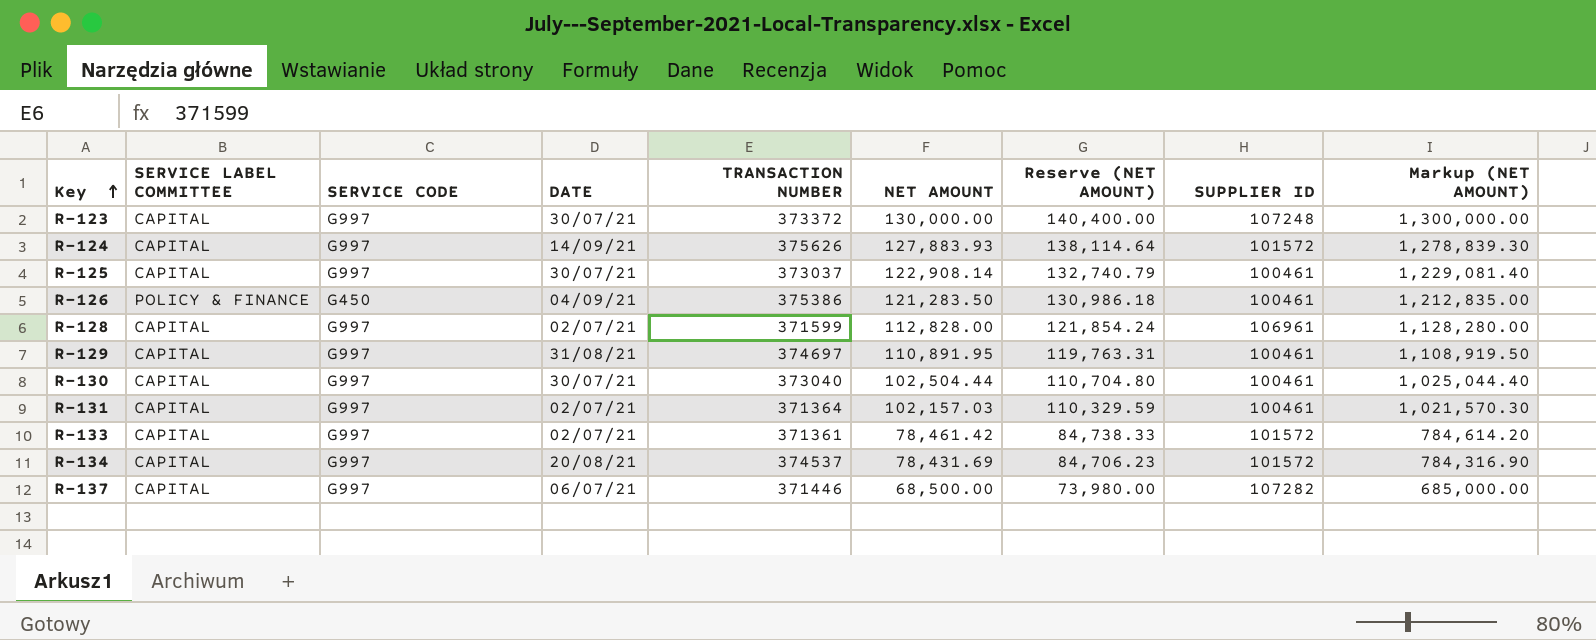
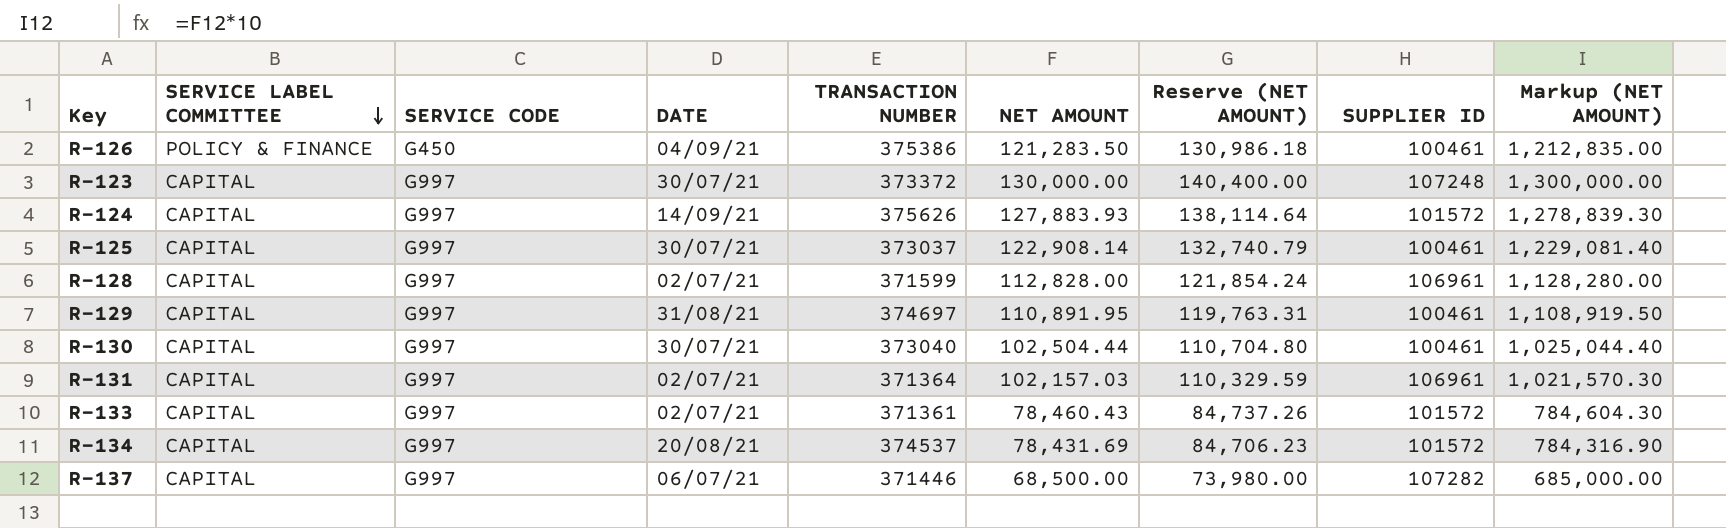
row order: Key ascending -> SERVICE LABEL COMMITTEE descending
R-131 | SUPPLIER ID: 100461 -> 106961
R-133 | NET AMOUNT: 78,461.42 -> 78,460.43
R-133 | Reserve (NET AMOUNT): 84,738.33 -> 84,737.26
R-133 | Markup (NET AMOUNT): 784,614.20 -> 784,604.30

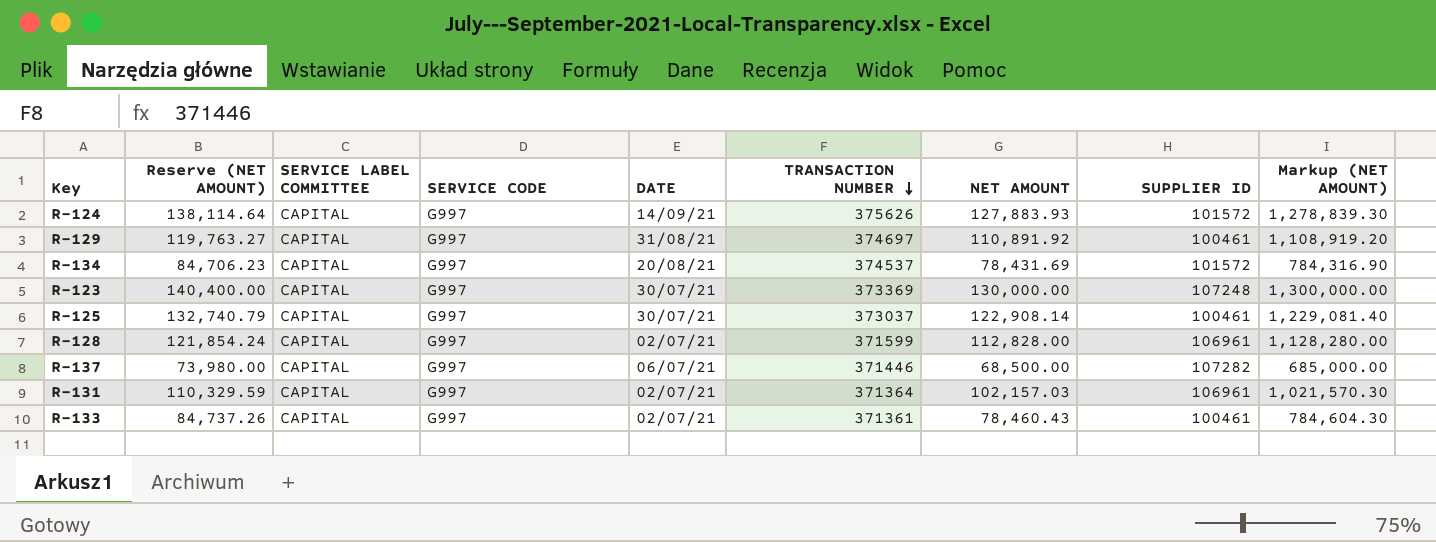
row order: SERVICE LABEL COMMITTEE descending -> TRANSACTION NUMBER descending
column Reserve (NET AMOUNT) | position: 7 -> 2
row R-126: POLICY & FINANCE | G450 | 04/09/21 | 375386 | 121,283.50 | 130,986.18 | 100461 | 1,212,835.00 -> none
row R-130: CAPITAL | G997 | 30/07/21 | 373040 | 102,504.44 | 110,704.80 | 100461 | 1,025,044.40 -> none
R-129 | Reserve (NET AMOUNT): 119,763.31 -> 119,763.27
R-129 | NET AMOUNT: 110,891.95 -> 110,891.92
R-129 | Markup (NET AMOUNT): 1,108,919.50 -> 1,108,919.20
R-123 | TRANSACTION NUMBER: 373372 -> 373369
R-133 | SUPPLIER ID: 101572 -> 100461

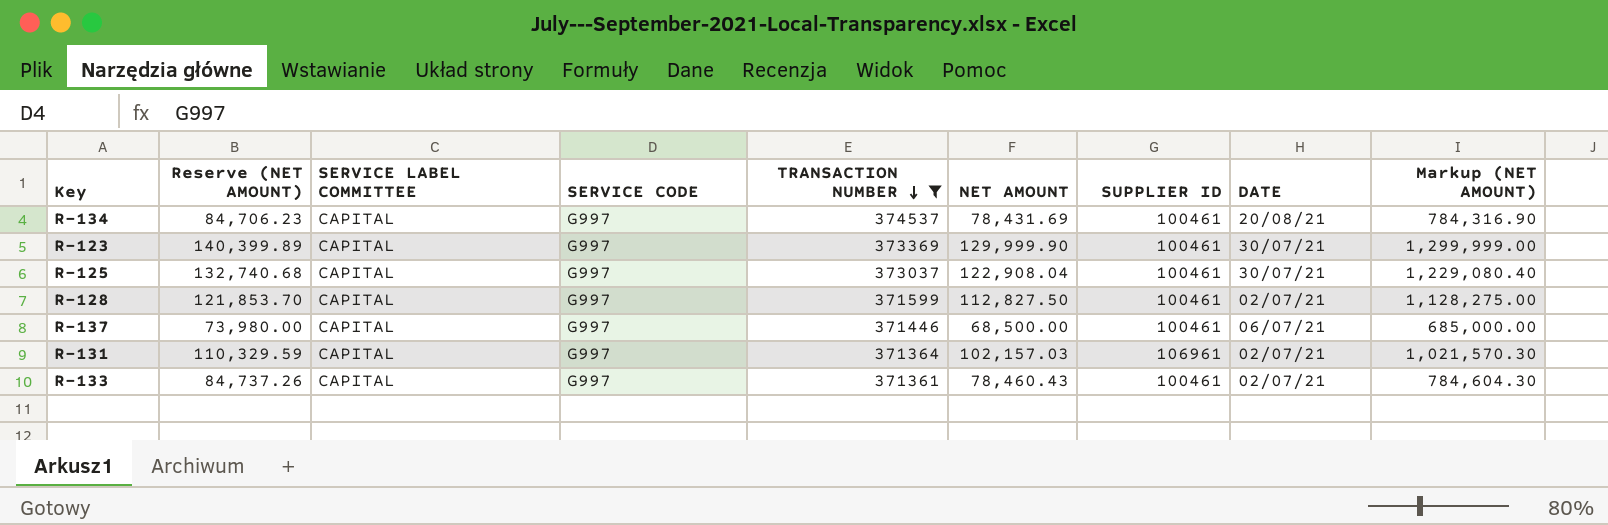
filter: none -> TRANSACTION NUMBER <= 374537
column DATE | position: 5 -> 8
R-134 | SUPPLIER ID: 101572 -> 100461
R-123 | Reserve (NET AMOUNT): 140,400.00 -> 140,399.89
R-123 | NET AMOUNT: 130,000.00 -> 129,999.90
R-123 | SUPPLIER ID: 107248 -> 100461
R-123 | Markup (NET AMOUNT): 1,300,000.00 -> 1,299,999.00
R-125 | Reserve (NET AMOUNT): 132,740.79 -> 132,740.68
R-125 | NET AMOUNT: 122,908.14 -> 122,908.04
R-125 | Markup (NET AMOUNT): 1,229,081.40 -> 1,229,080.40
R-128 | Reserve (NET AMOUNT): 121,854.24 -> 121,853.70
R-128 | NET AMOUNT: 112,828.00 -> 112,827.50
R-128 | SUPPLIER ID: 106961 -> 100461
R-128 | Markup (NET AMOUNT): 1,128,280.00 -> 1,128,275.00
R-137 | SUPPLIER ID: 107282 -> 100461

